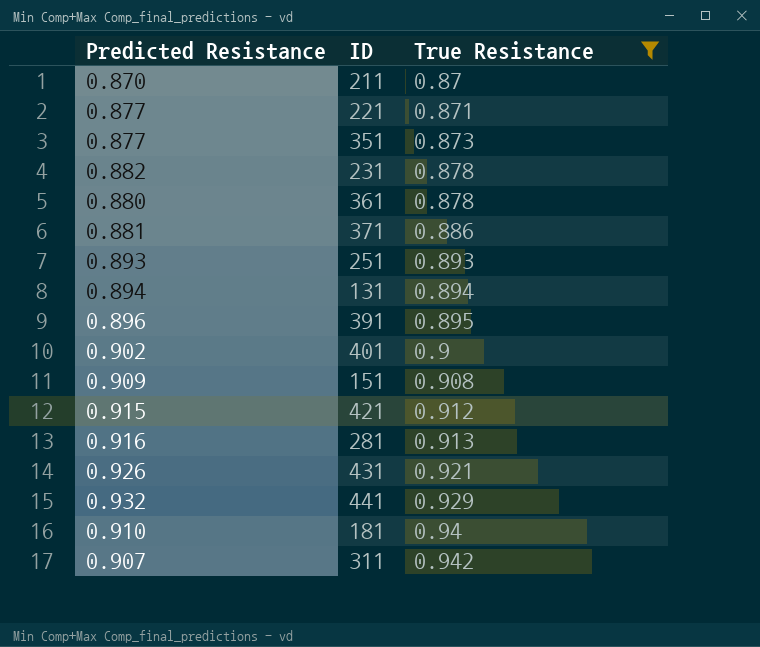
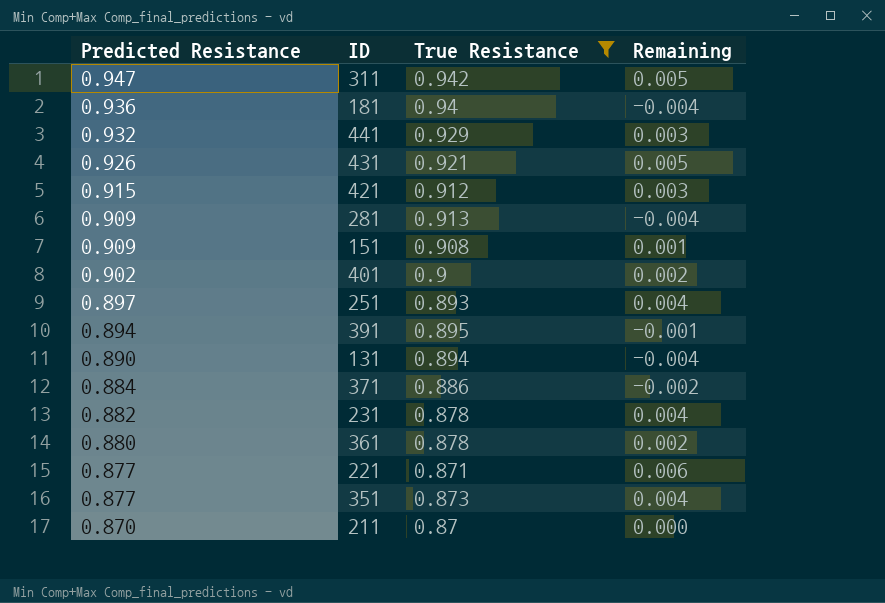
row order: True Resistance ascending -> Predicted Resistance descending
column Remaining | formula: none -> [Predicted Resistance] - [True Resistance]
311 | Predicted Resistance: 0.907 -> 0.947
181 | Predicted Resistance: 0.910 -> 0.936
281 | Predicted Resistance: 0.916 -> 0.909
251 | Predicted Resistance: 0.893 -> 0.897
391 | Predicted Resistance: 0.896 -> 0.894
131 | Predicted Resistance: 0.894 -> 0.890
371 | Predicted Resistance: 0.881 -> 0.884

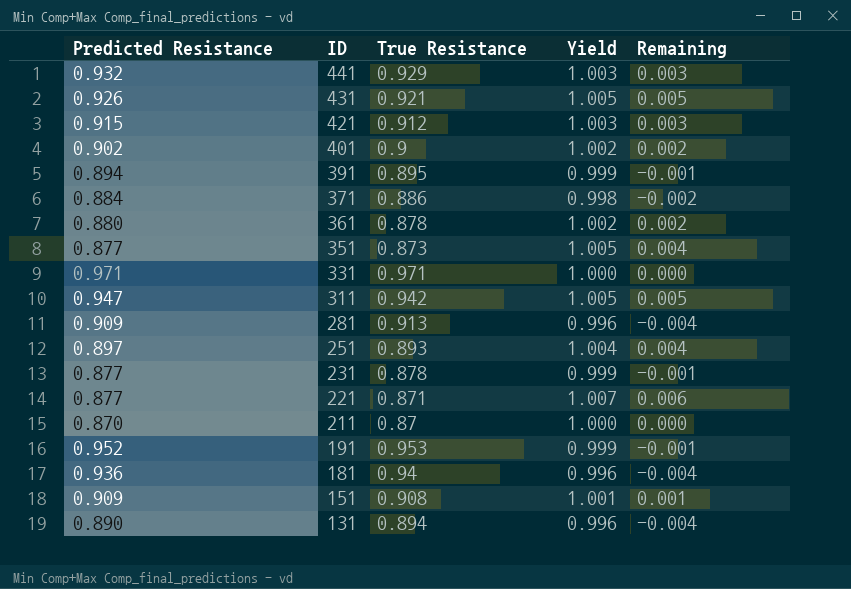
filter: True Resistance <= 0.942 -> none
row order: Predicted Resistance descending -> ID descending
column Yield | formula: none -> [Predicted Resistance] / [True Resistance]
231 | Predicted Resistance: 0.882 -> 0.877
231 | Remaining: 0.004 -> -0.001

